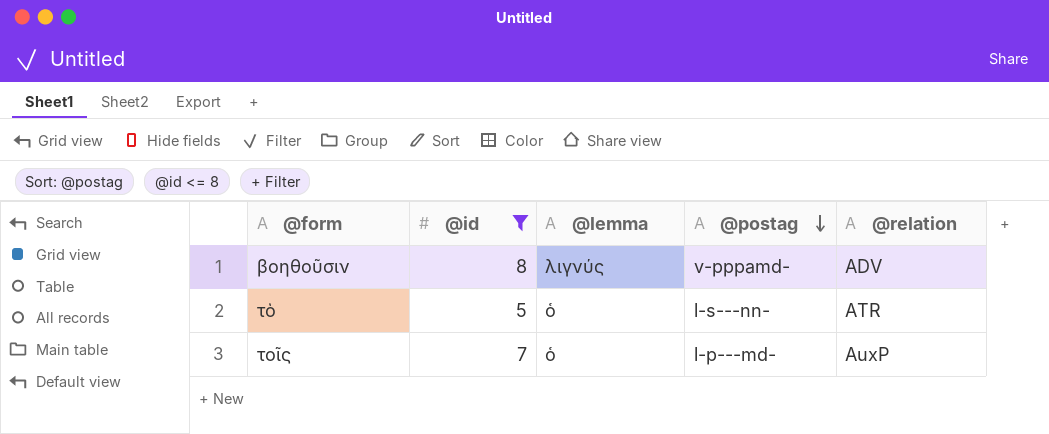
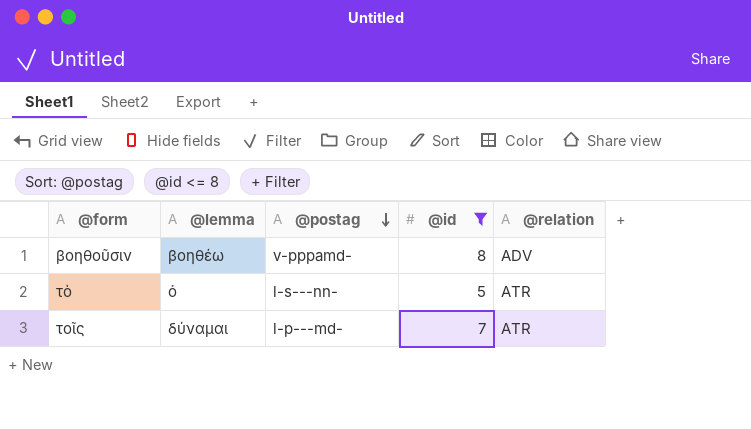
column @id | position: 2 -> 4
βοηθοῦσιν | @lemma: λιγνύς -> βοηθέω
τοῖς | @lemma: ὁ -> δύναμαι
τοῖς | @relation: AuxP -> ATR

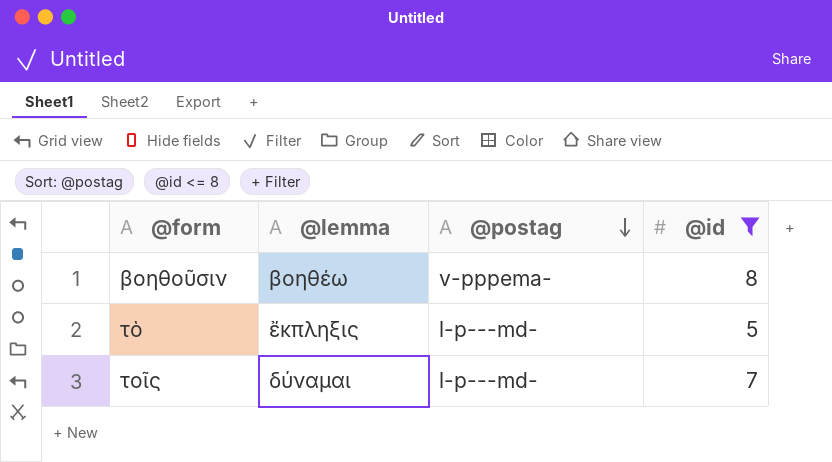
column @relation | position: 5 -> none
βοηθοῦσιν | @postag: v-pppamd- -> v-pppema-
τὸ | @lemma: ὁ -> ἔκπληξις
τὸ | @postag: l-s---nn- -> l-p---md-

